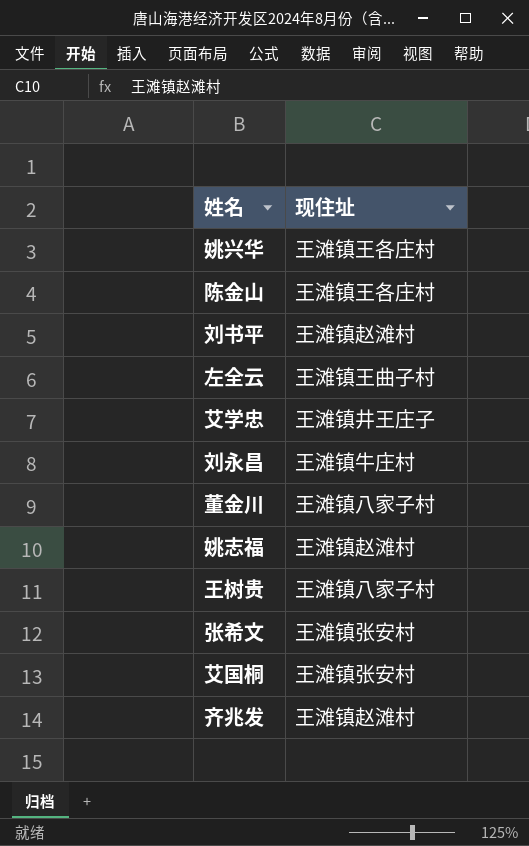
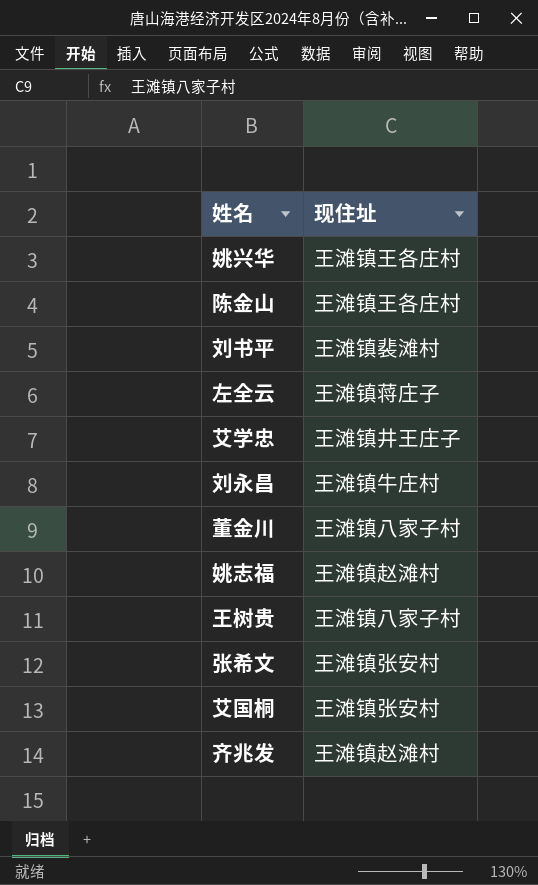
刘书平 | 现住址: 王滩镇赵滩村 -> 王滩镇裴滩村
左全云 | 现住址: 王滩镇王曲子村 -> 王滩镇蒋庄子

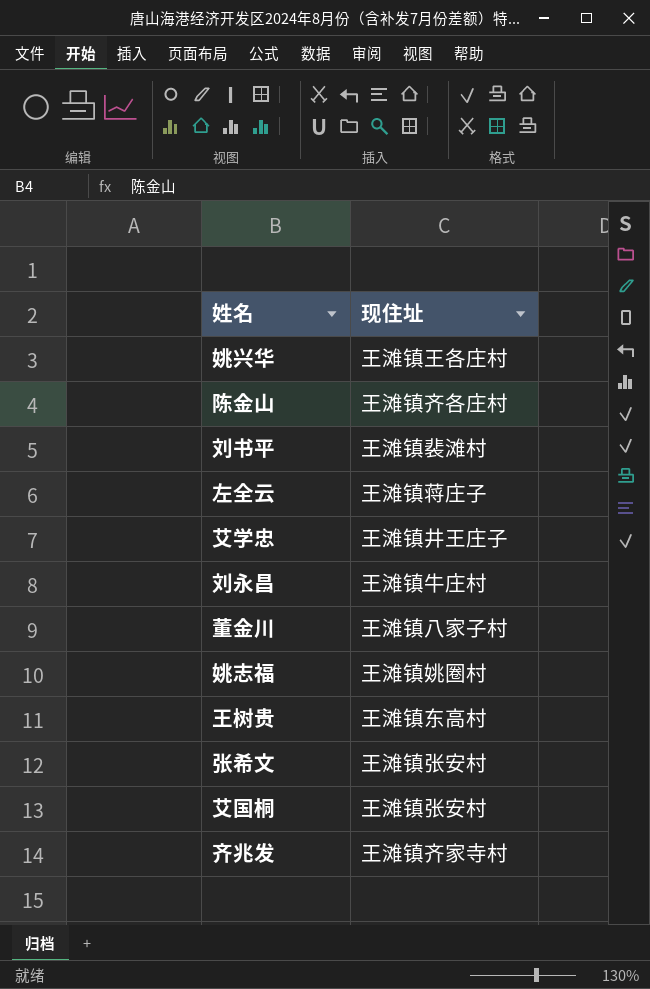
陈金山 | 现住址: 王滩镇王各庄村 -> 王滩镇齐各庄村
姚志福 | 现住址: 王滩镇赵滩村 -> 王滩镇姚圈村
王树贵 | 现住址: 王滩镇八家子村 -> 王滩镇东高村
齐兆发 | 现住址: 王滩镇赵滩村 -> 王滩镇齐家寺村

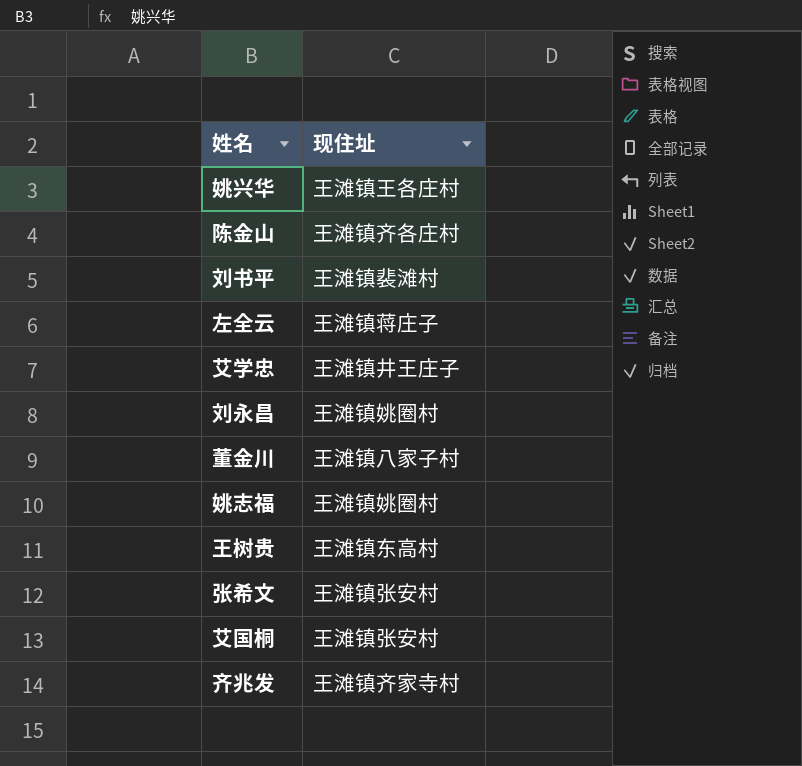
刘永昌 | 现住址: 王滩镇牛庄村 -> 王滩镇姚圈村

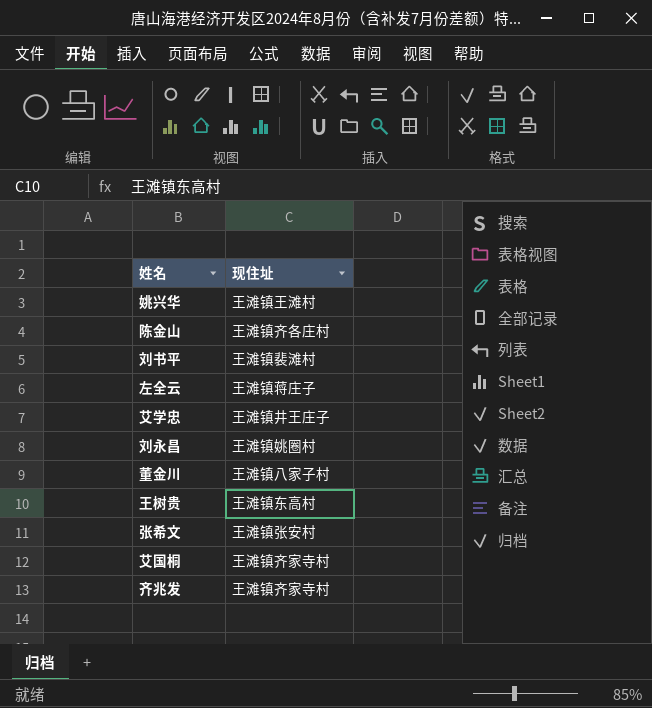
row 姚志福: 王滩镇姚圈村 -> none
姚兴华 | 现住址: 王滩镇王各庄村 -> 王滩镇王滩村
艾国桐 | 现住址: 王滩镇张安村 -> 王滩镇齐家寺村

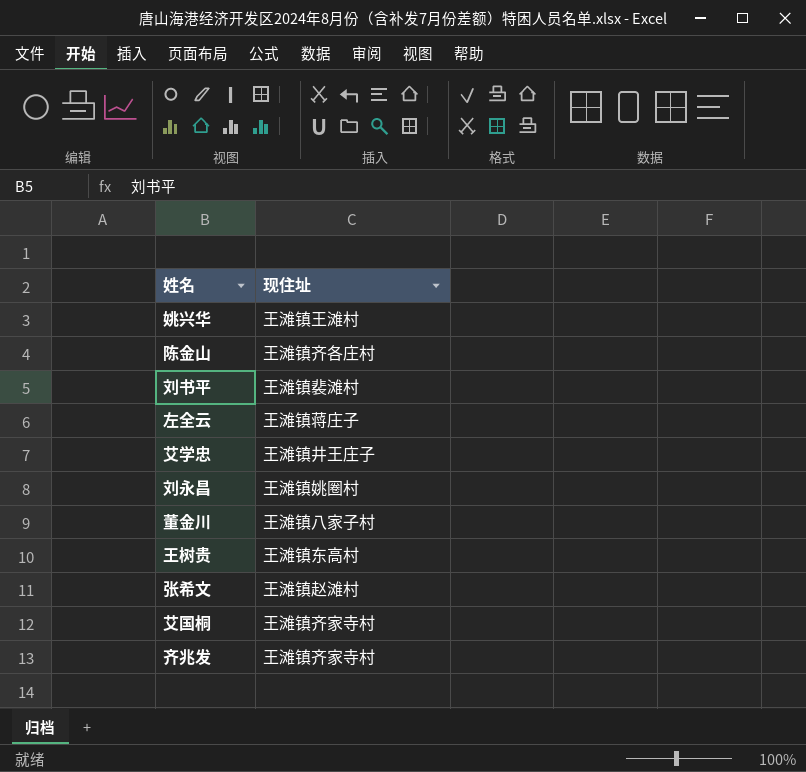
张希文 | 现住址: 王滩镇张安村 -> 王滩镇赵滩村

